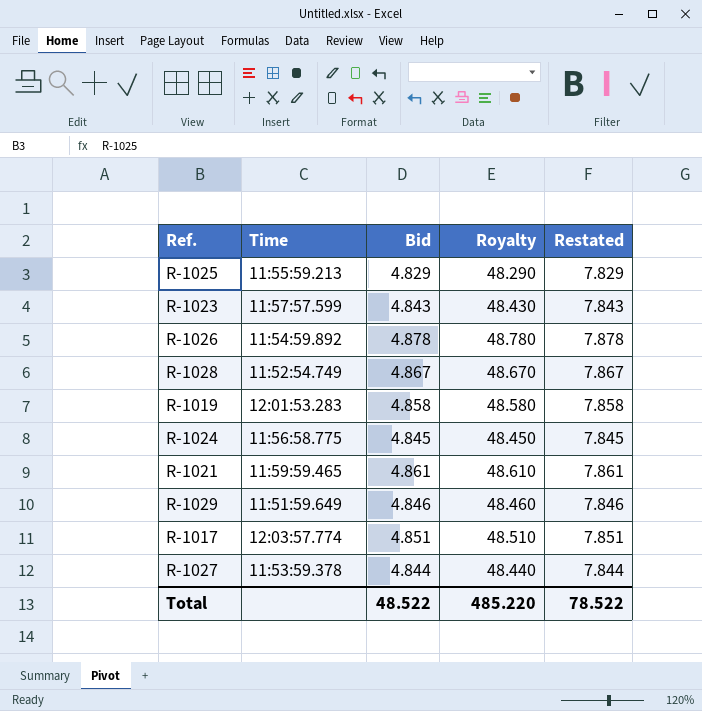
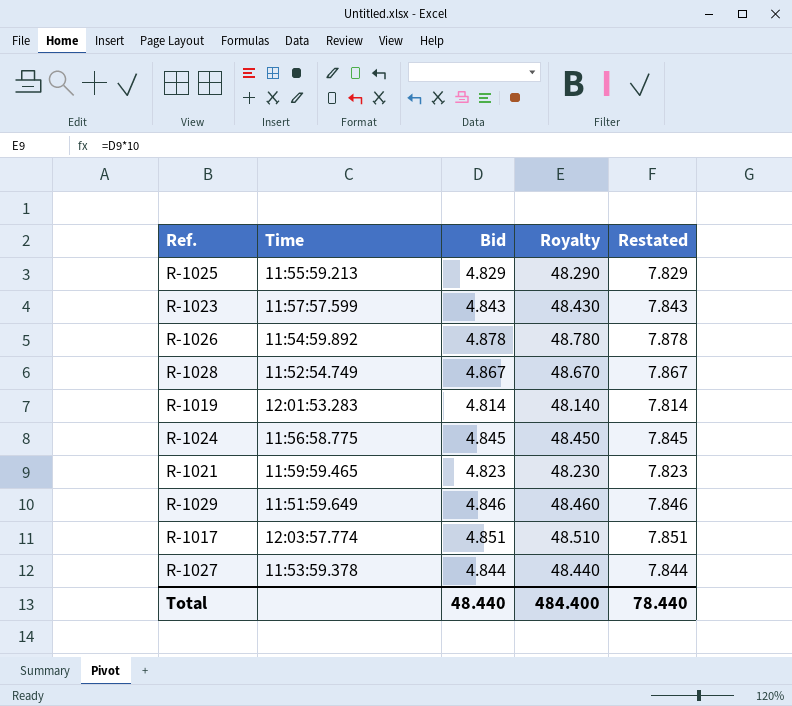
R-1019 | Bid: 4.858 -> 4.814
R-1019 | Royalty: 48.580 -> 48.140
R-1019 | Restated: 7.858 -> 7.814
R-1021 | Bid: 4.861 -> 4.823
R-1021 | Royalty: 48.610 -> 48.230
R-1021 | Restated: 7.861 -> 7.823
Total | Bid: 48.522 -> 48.440
Total | Royalty: 485.220 -> 484.400
Total | Restated: 78.522 -> 78.440

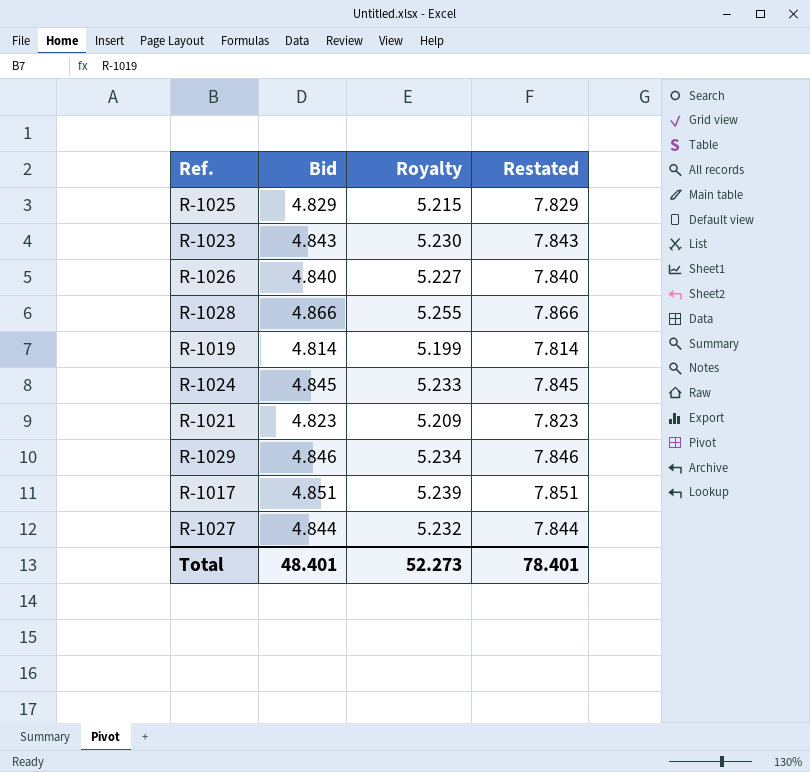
column Time | position: 2 -> none
column Royalty | formula: [Bid] * 10 -> [Bid] * 1.08
R-1026 | Bid: 4.878 -> 4.840
R-1026 | Restated: 7.878 -> 7.840
R-1028 | Bid: 4.867 -> 4.866
R-1028 | Restated: 7.867 -> 7.866
Total | Bid: 48.440 -> 48.401
Total | Royalty: 484.400 -> 52.273
Total | Restated: 78.440 -> 78.401

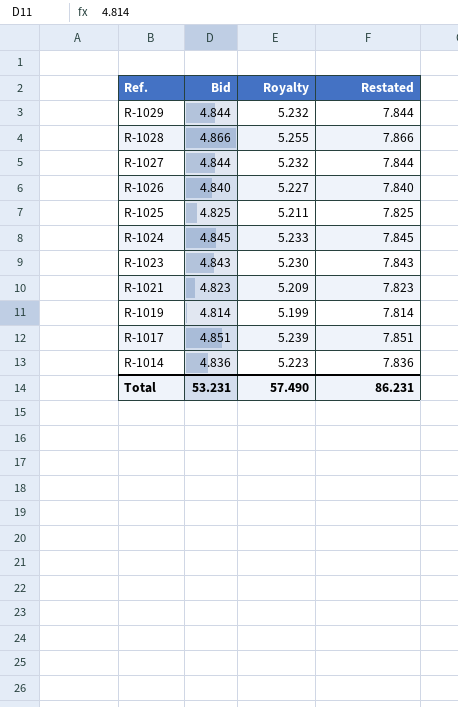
row order: none -> Ref. descending
R-1029 | Bid: 4.846 -> 4.844
R-1029 | Royalty: 5.234 -> 5.232
R-1029 | Restated: 7.846 -> 7.844
R-1025 | Bid: 4.829 -> 4.825
R-1025 | Royalty: 5.215 -> 5.211
R-1025 | Restated: 7.829 -> 7.825
row R-1014: none -> 4.836 | 5.223 | 7.836
Total | Bid: 48.401 -> 53.231
Total | Royalty: 52.273 -> 57.490
Total | Restated: 78.401 -> 86.231

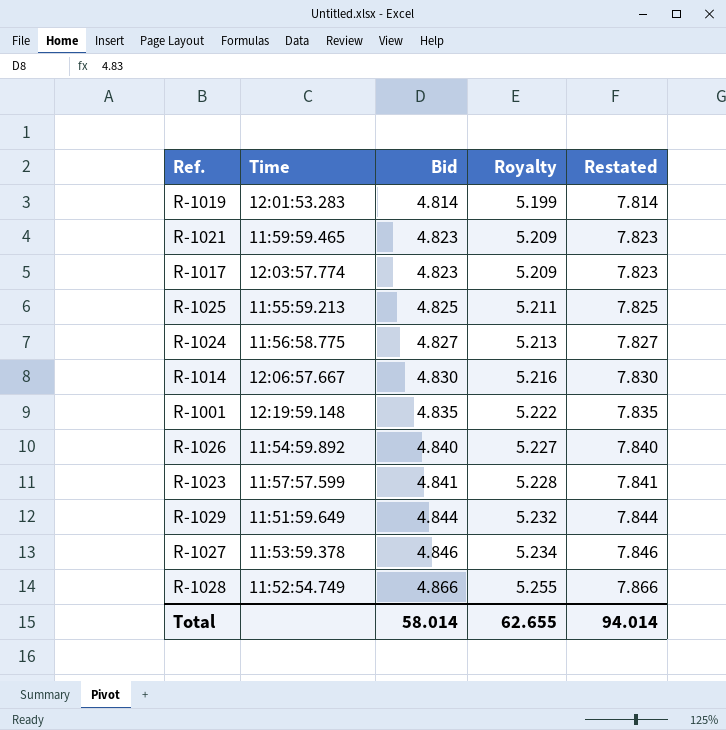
row order: Ref. descending -> Bid ascending
column Time | position: none -> 2
R-1017 | Bid: 4.851 -> 4.823
R-1017 | Royalty: 5.239 -> 5.209
R-1017 | Restated: 7.851 -> 7.823
R-1024 | Bid: 4.845 -> 4.827
R-1024 | Royalty: 5.233 -> 5.213
R-1024 | Restated: 7.845 -> 7.827
R-1014 | Bid: 4.836 -> 4.830
R-1014 | Royalty: 5.223 -> 5.216
R-1014 | Restated: 7.836 -> 7.830
row R-1001: none -> 12:19:59.148 | 4.835 | 5.222 | 7.835
R-1023 | Bid: 4.843 -> 4.841
R-1023 | Royalty: 5.230 -> 5.228
R-1023 | Restated: 7.843 -> 7.841
R-1027 | Bid: 4.844 -> 4.846
R-1027 | Royalty: 5.232 -> 5.234
R-1027 | Restated: 7.844 -> 7.846
Total | Bid: 53.231 -> 58.014
Total | Royalty: 57.490 -> 62.655
Total | Restated: 86.231 -> 94.014

